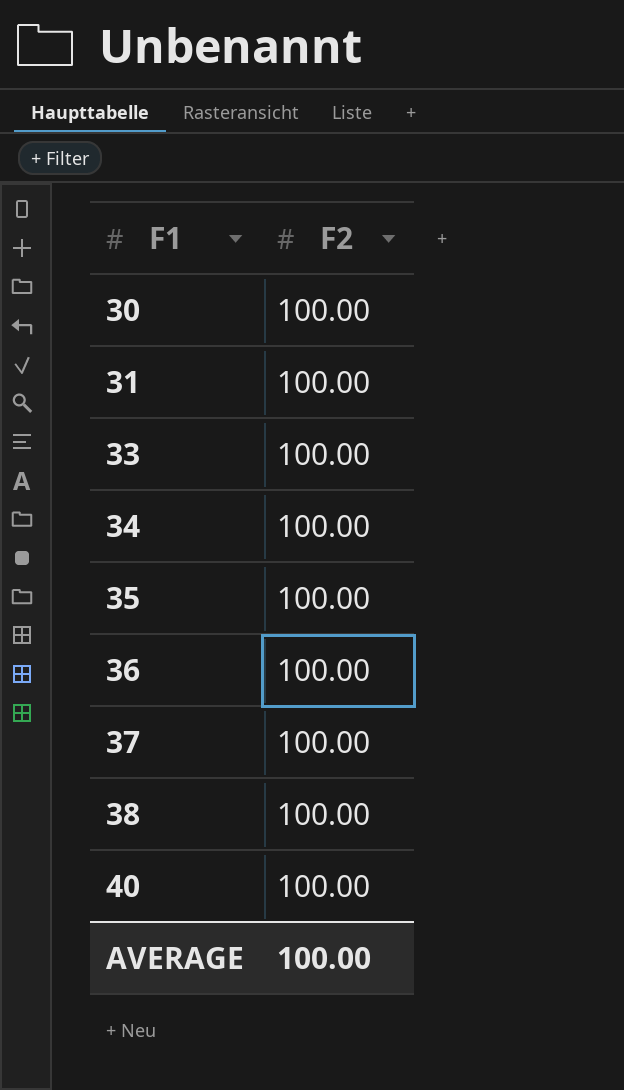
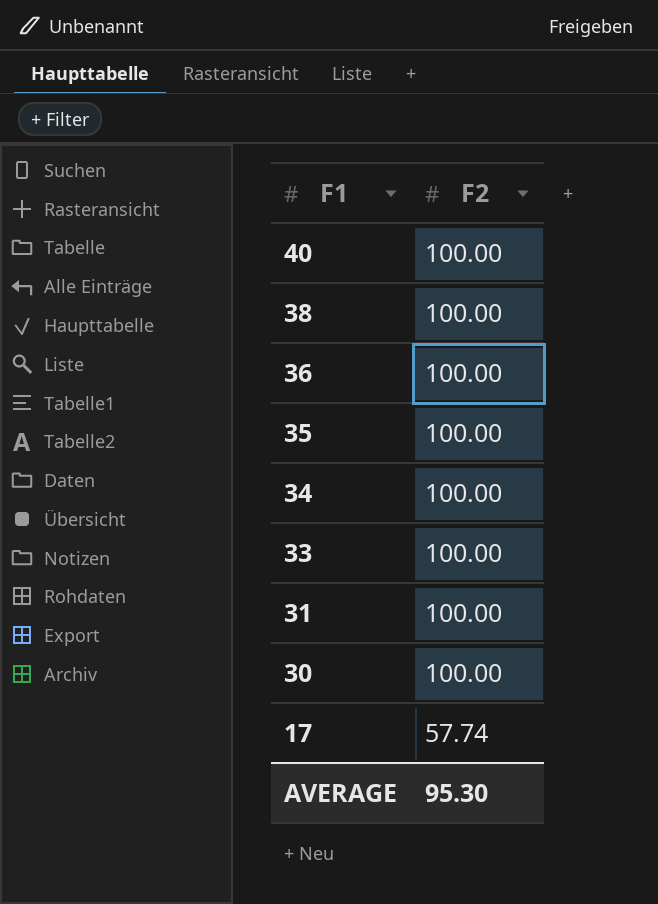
row order: F1 ascending -> F1 descending
row 37: 100.00 -> none
row 17: none -> 57.74
AVERAGE | F2: 100.00 -> 95.30

